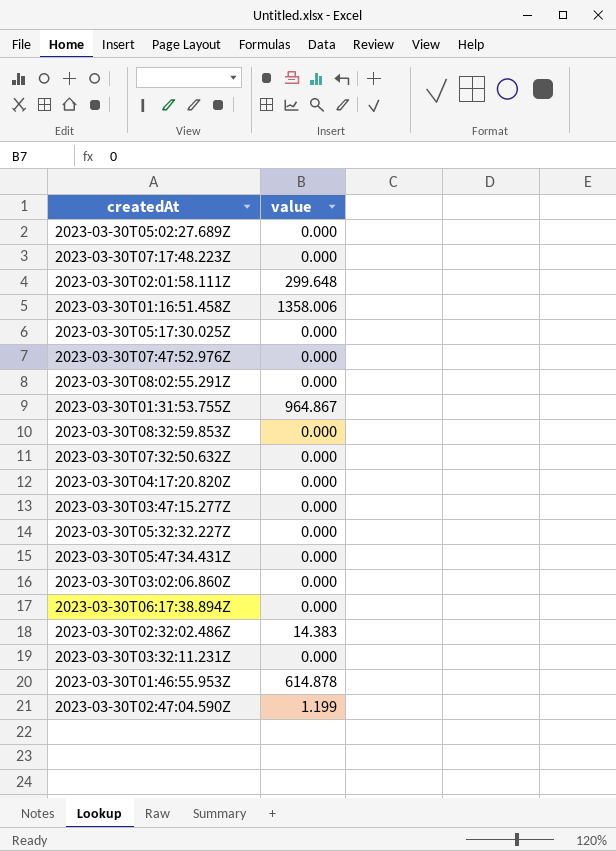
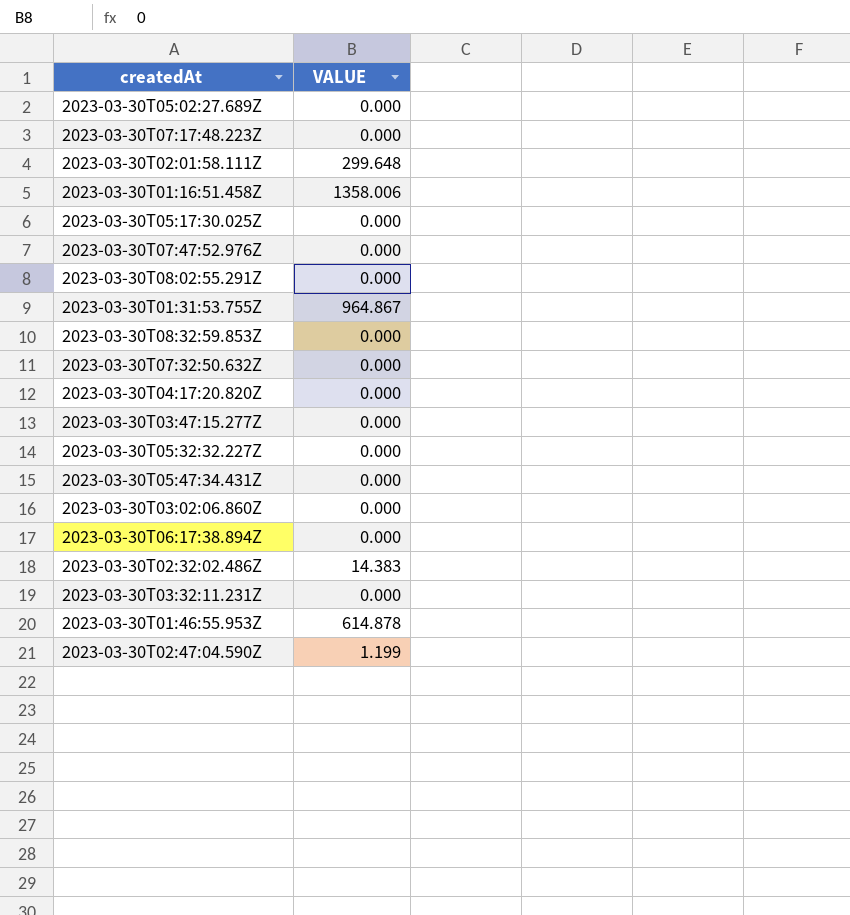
column name: value -> VALUE

